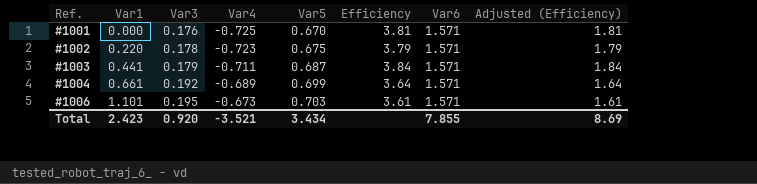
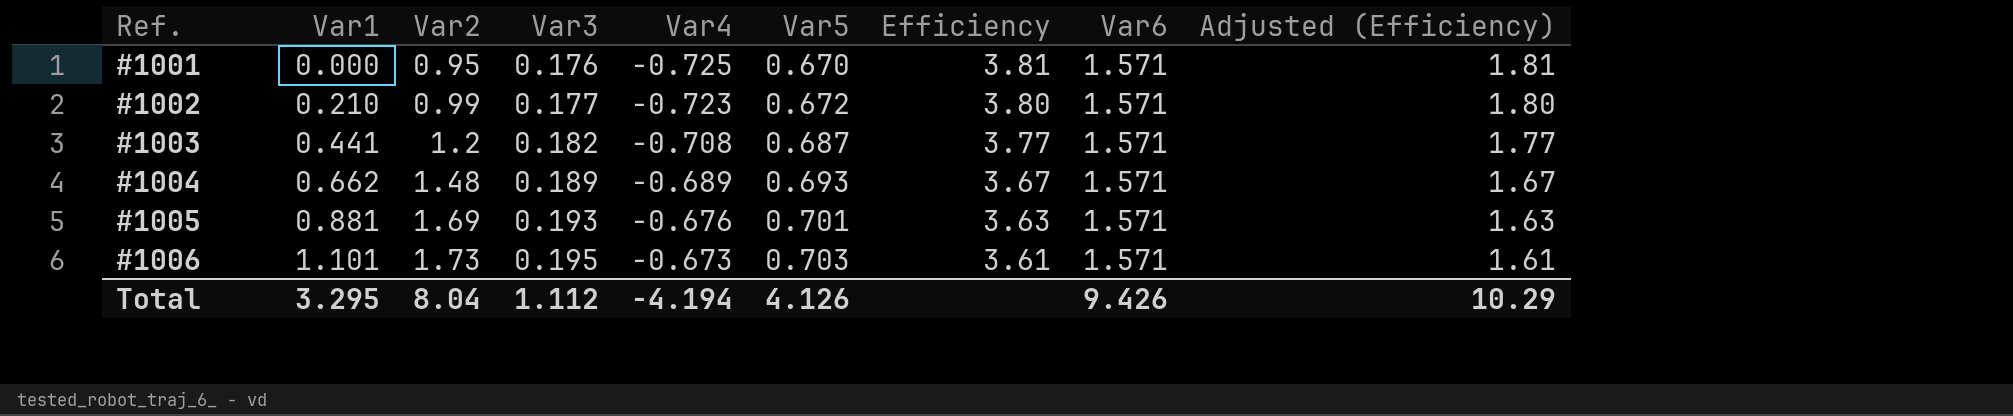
column Var2 | position: none -> 3
#1002 | Var1: 0.220 -> 0.210
#1002 | Var3: 0.178 -> 0.177
#1002 | Var5: 0.675 -> 0.672
#1002 | Efficiency: 3.79 -> 3.80
#1002 | Adjusted (Efficiency): 1.79 -> 1.80
#1003 | Var3: 0.179 -> 0.182
#1003 | Var4: -0.711 -> -0.708
#1003 | Efficiency: 3.84 -> 3.77
#1003 | Adjusted (Efficiency): 1.84 -> 1.77
#1004 | Var1: 0.661 -> 0.662
#1004 | Var3: 0.192 -> 0.189
#1004 | Var5: 0.699 -> 0.693
#1004 | Efficiency: 3.64 -> 3.67
#1004 | Adjusted (Efficiency): 1.64 -> 1.67
row #1005: none -> 0.881 | 1.69 | 0.193 | -0.676 | 0.701 | 3.63 | 1.571 | 1.63
Total | Var1: 2.423 -> 3.295
Total | Var3: 0.920 -> 1.112
Total | Var4: -3.521 -> -4.194
Total | Var5: 3.434 -> 4.126
Total | Var6: 7.855 -> 9.426
Total | Adjusted (Efficiency): 8.69 -> 10.29

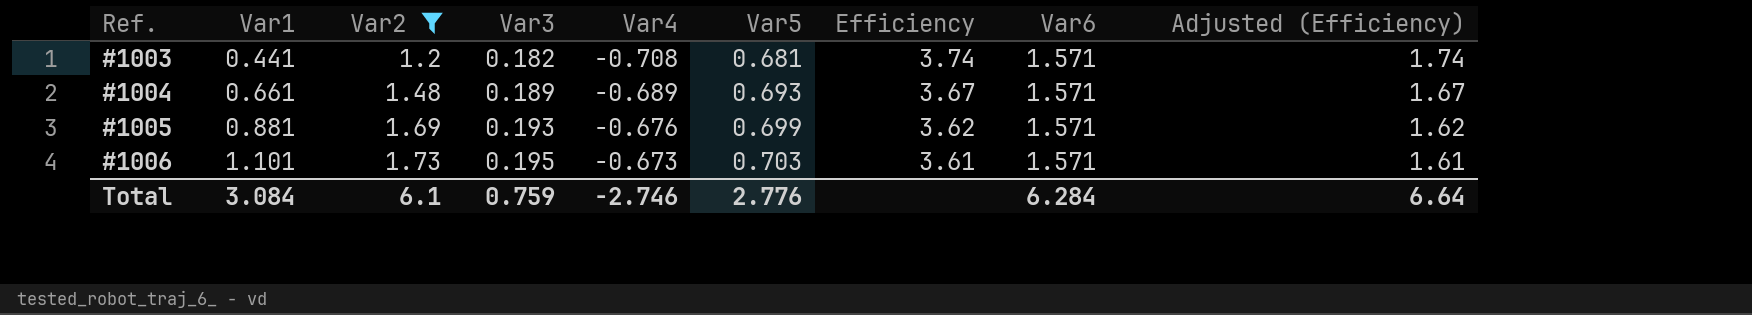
filter: none -> Var2 >= 1.2
#1003 | Var5: 0.687 -> 0.681
#1003 | Efficiency: 3.77 -> 3.74
#1003 | Adjusted (Efficiency): 1.77 -> 1.74
#1004 | Var1: 0.662 -> 0.661
#1005 | Var5: 0.701 -> 0.699
#1005 | Efficiency: 3.63 -> 3.62
#1005 | Adjusted (Efficiency): 1.63 -> 1.62
Total | Var1: 3.295 -> 3.084
Total | Var2: 8.04 -> 6.1
Total | Var3: 1.112 -> 0.759
Total | Var4: -4.194 -> -2.746
Total | Var5: 4.126 -> 2.776
Total | Var6: 9.426 -> 6.284
Total | Adjusted (Efficiency): 10.29 -> 6.64

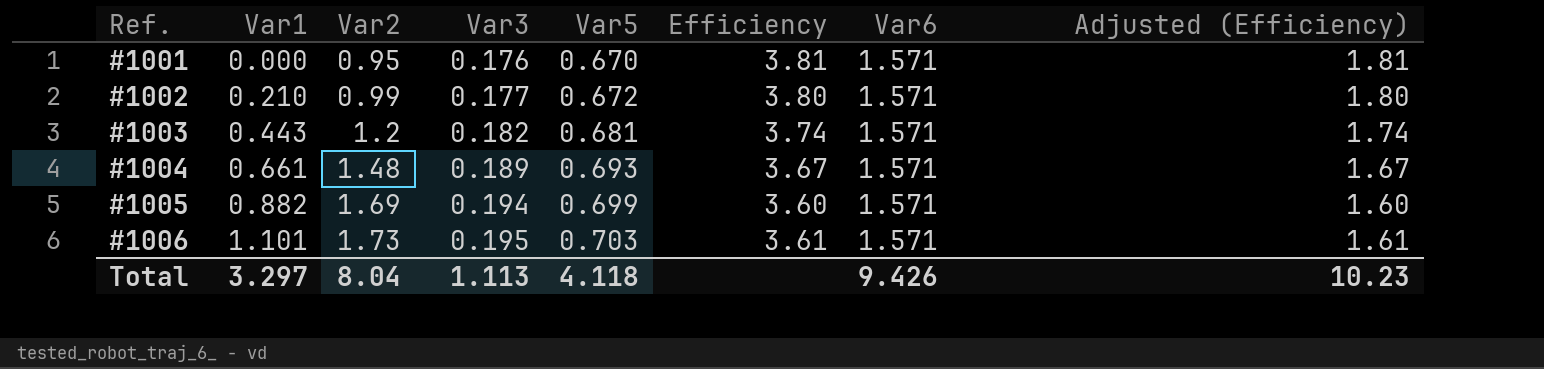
filter: Var2 >= 1.2 -> none
column Var4 | position: 5 -> none
#1003 | Var1: 0.441 -> 0.443
#1005 | Var1: 0.881 -> 0.882
#1005 | Var3: 0.193 -> 0.194
#1005 | Efficiency: 3.62 -> 3.60
#1005 | Adjusted (Efficiency): 1.62 -> 1.60
Total | Var1: 3.084 -> 3.297
Total | Var2: 6.1 -> 8.04
Total | Var3: 0.759 -> 1.113
Total | Var5: 2.776 -> 4.118
Total | Var6: 6.284 -> 9.426
Total | Adjusted (Efficiency): 6.64 -> 10.23

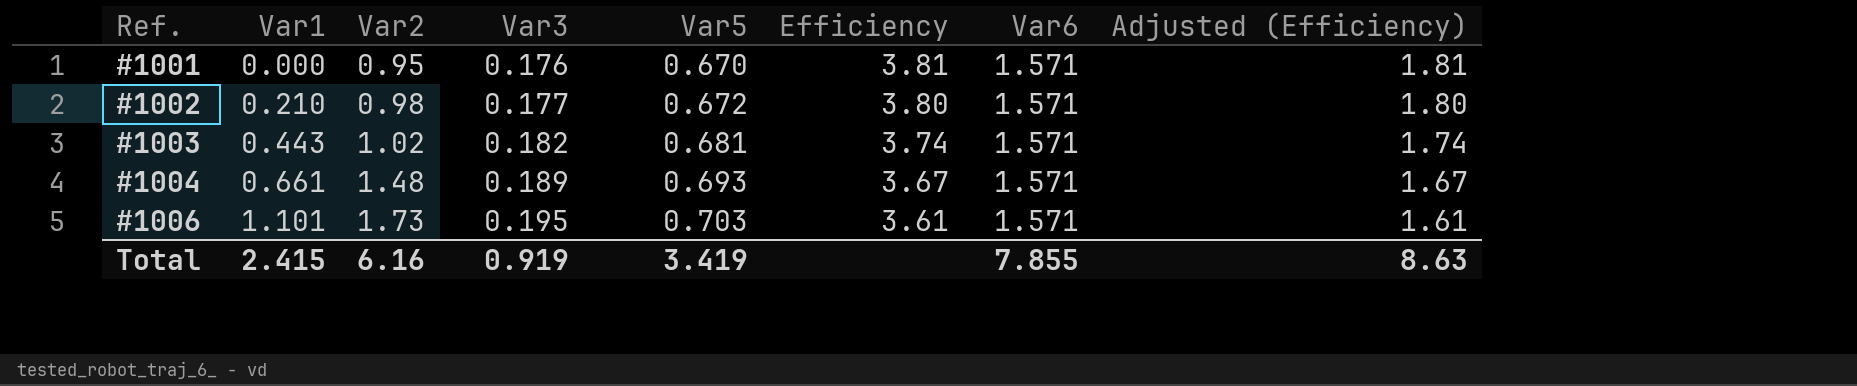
row #1005: 0.882 | 1.69 | 0.194 | 0.699 | 3.60 | 1.571 | 1.60 -> none
#1002 | Var2: 0.99 -> 0.98
#1003 | Var2: 1.2 -> 1.02
Total | Var1: 3.297 -> 2.415
Total | Var2: 8.04 -> 6.16
Total | Var3: 1.113 -> 0.919
Total | Var5: 4.118 -> 3.419
Total | Var6: 9.426 -> 7.855
Total | Adjusted (Efficiency): 10.23 -> 8.63

